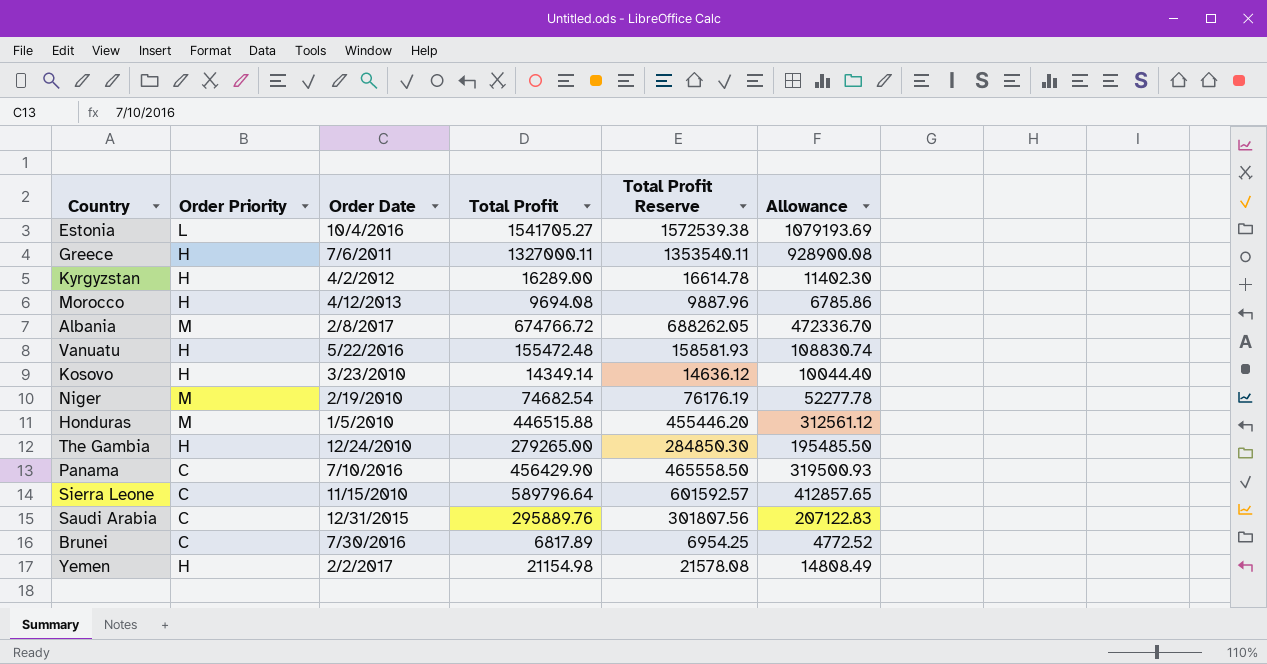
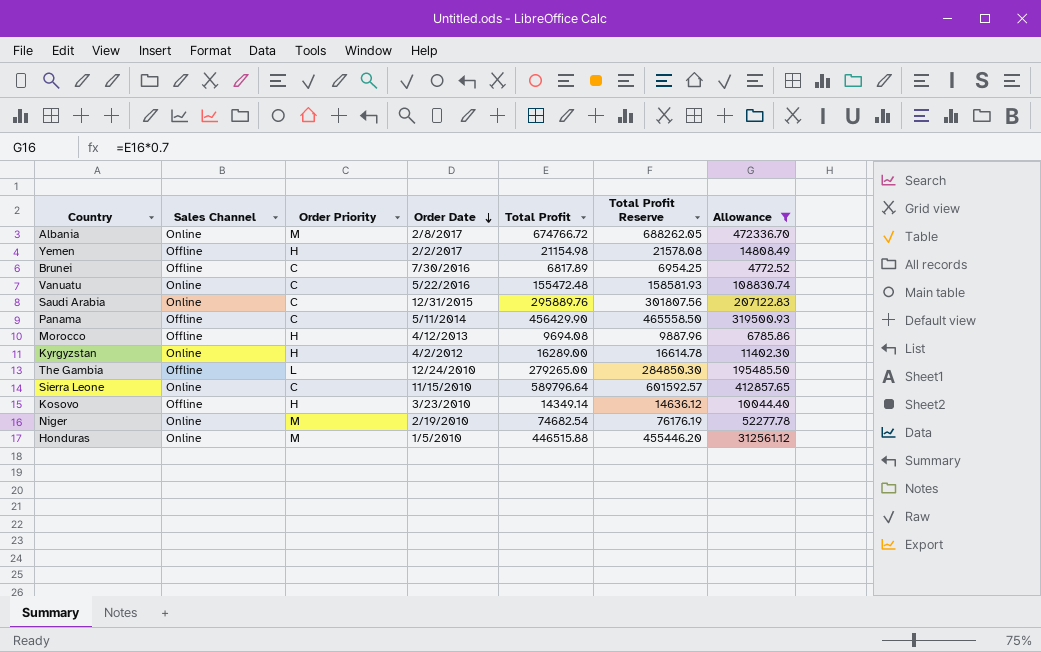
filter: none -> Allowance <= 472336.70
row order: none -> Order Date descending
column Sales Channel | position: none -> 2
Vanuatu | Order Priority: H -> C
Panama | Order Date: 7/10/2016 -> 5/11/2014
The Gambia | Order Priority: H -> L

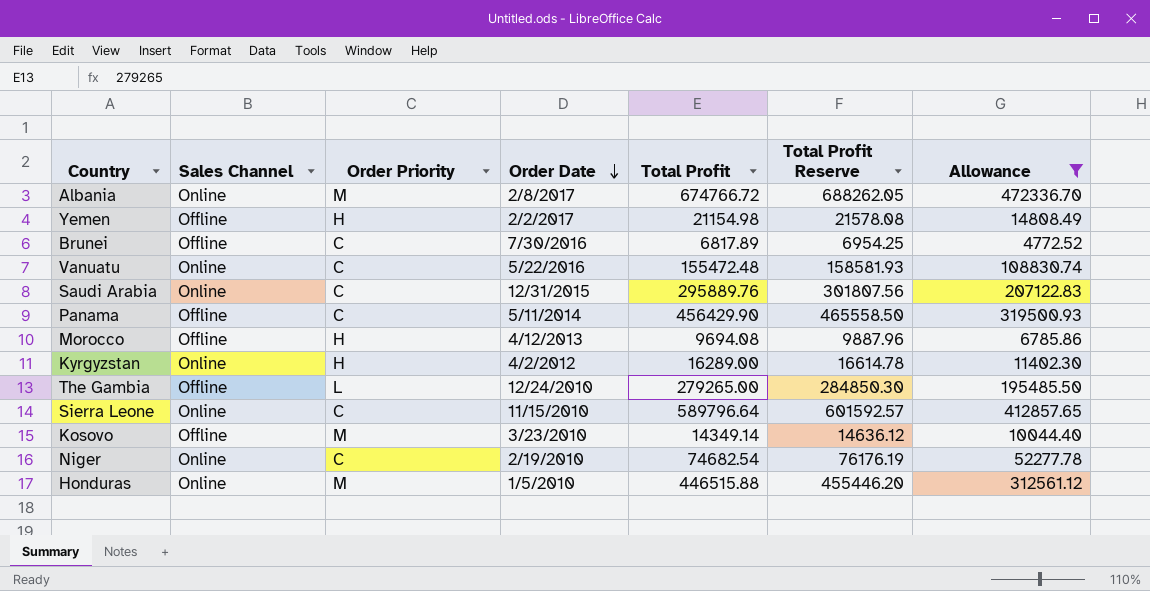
Kosovo | Order Priority: H -> M
Niger | Order Priority: M -> C

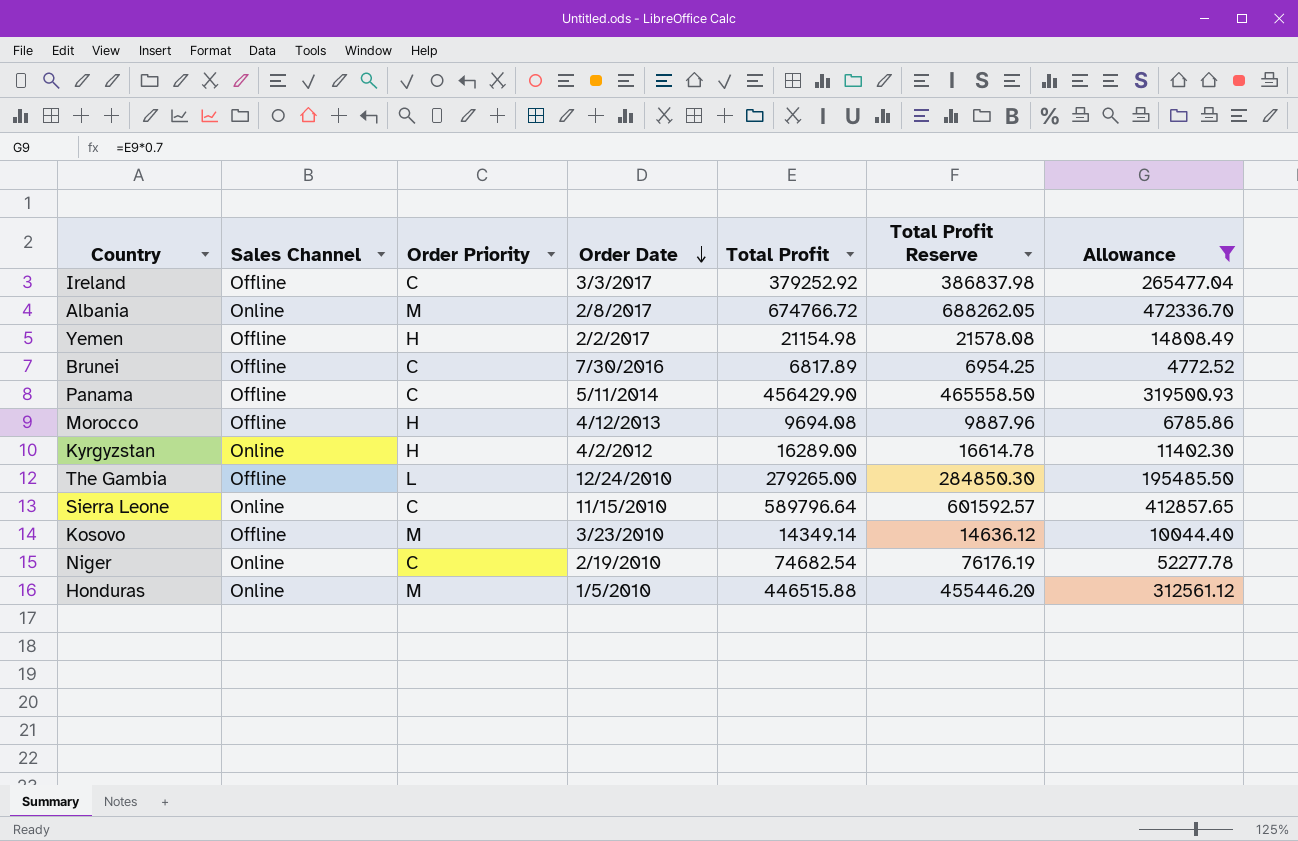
row Vanuatu: Online | C | 5/22/2016 | 155472.48 | 158581.93 | 108830.74 -> none
row Saudi Arabia: Online | C | 12/31/2015 | 295889.76 | 301807.56 | 207122.83 -> none
row Ireland: none -> Offline | C | 3/3/2017 | 379252.92 | 386837.98 | 265477.04

